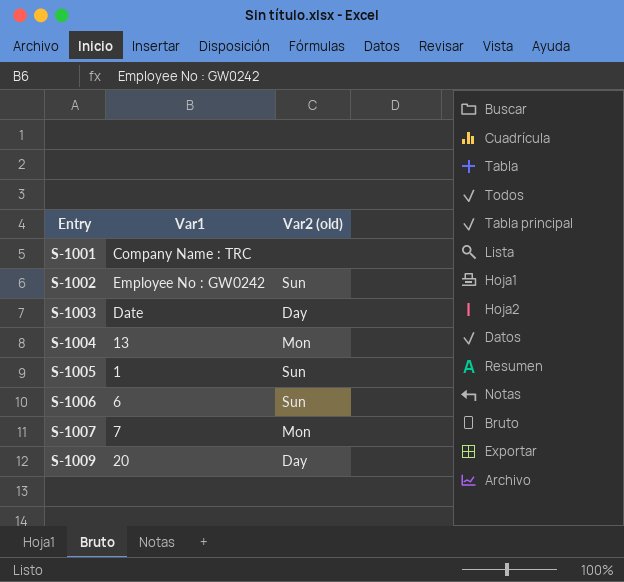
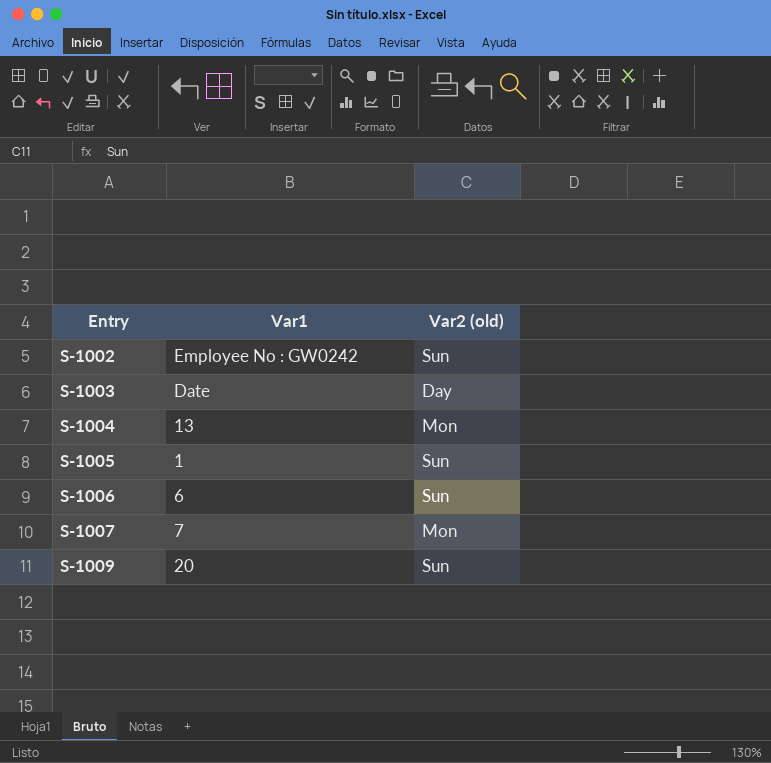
row S-1001: Company Name : TRC | none -> none
S-1009 | Var2 (old): Day -> Sun

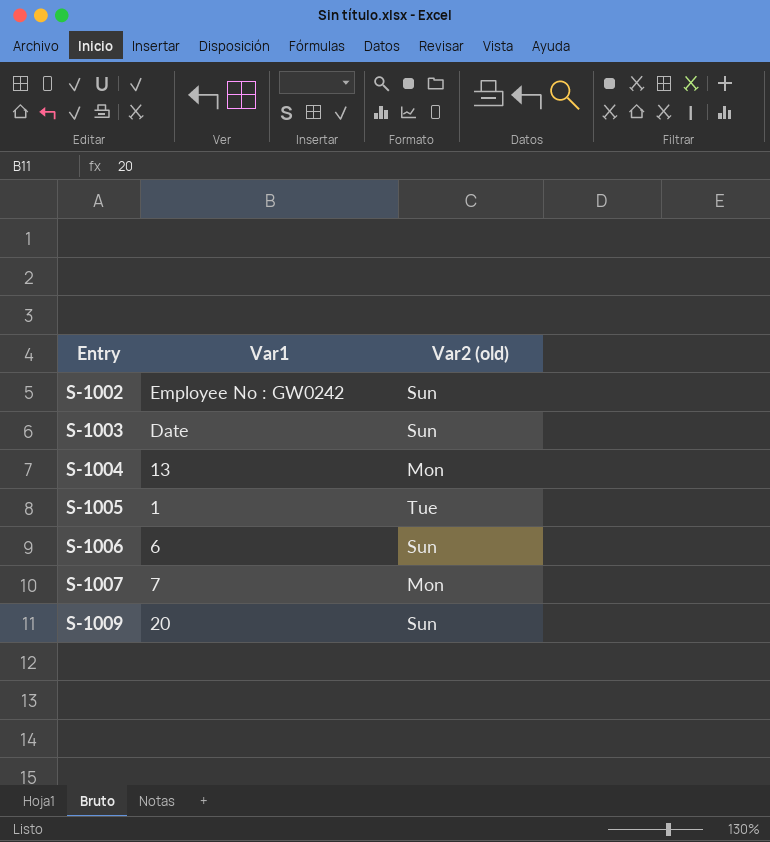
S-1003 | Var2 (old): Day -> Sun
S-1005 | Var2 (old): Sun -> Tue

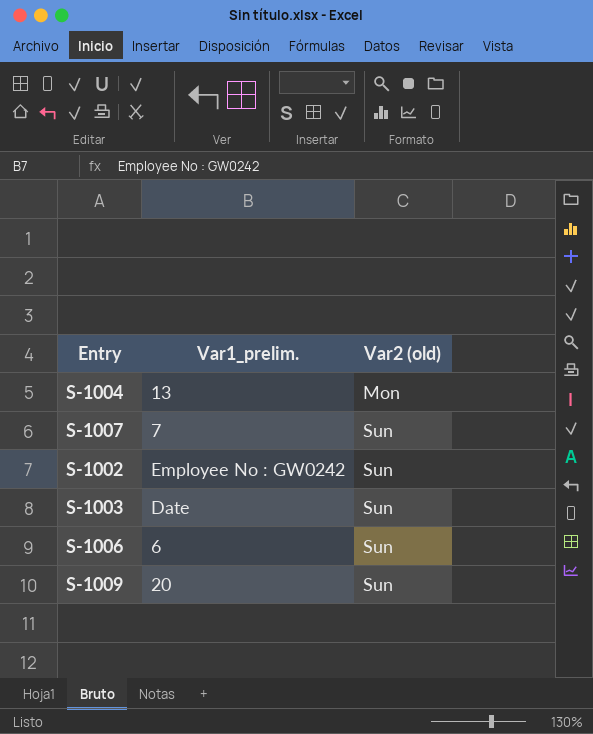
row order: Entry ascending -> Var2 (old) ascending
column name: Var1 -> Var1_prelim.
row S-1005: 1 | Tue -> none
S-1007 | Var2 (old): Mon -> Sun

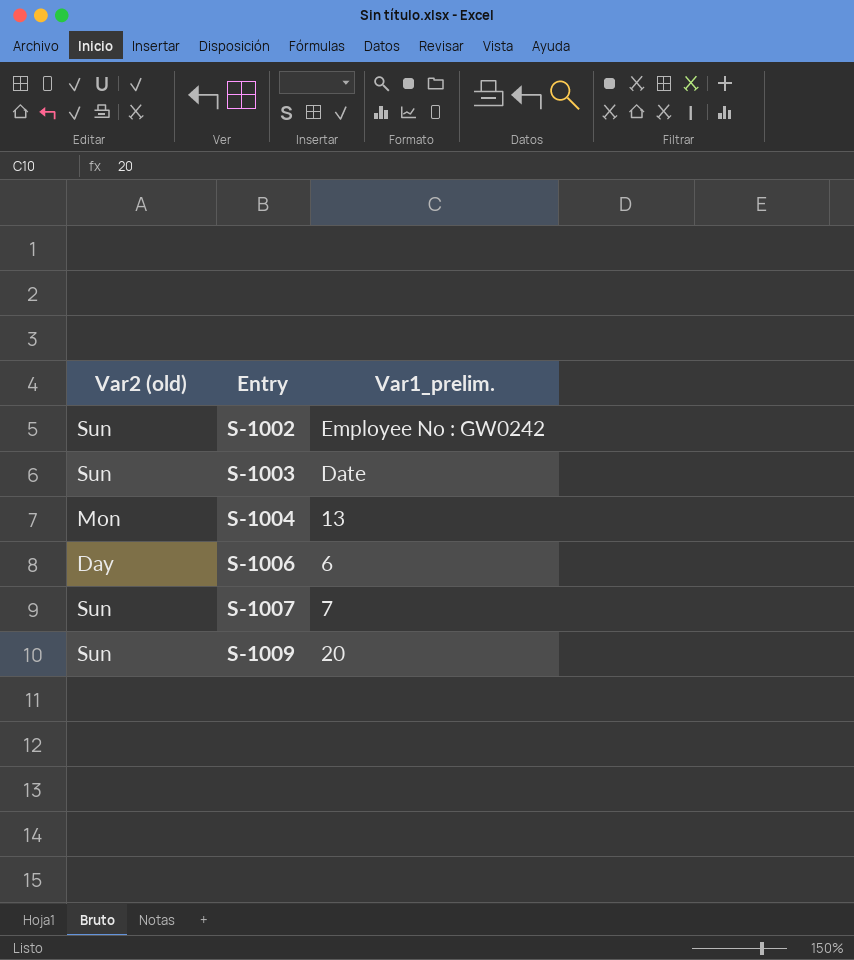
row order: Var2 (old) ascending -> Entry ascending
column Var2 (old) | position: 3 -> 1
S-1006 | Var2 (old): Sun -> Day

